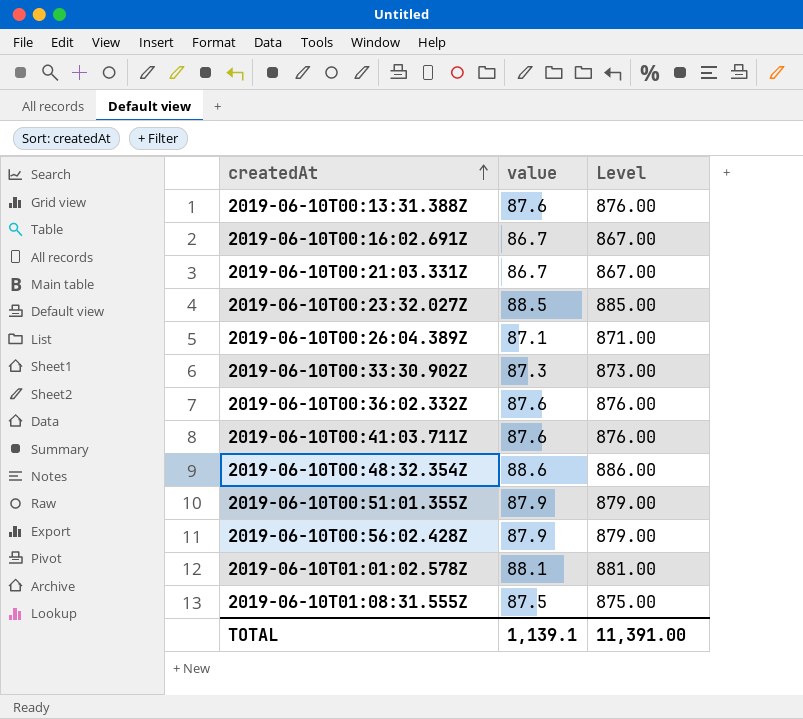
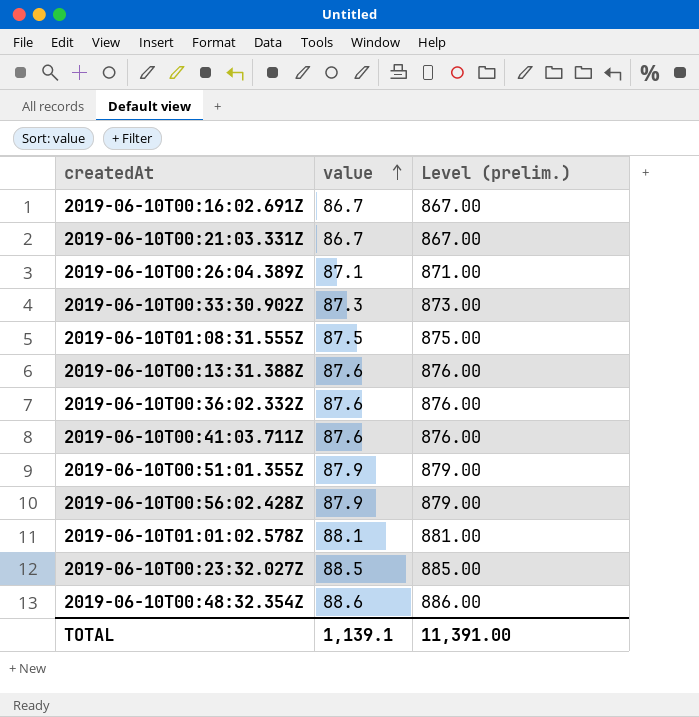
row order: createdAt ascending -> value ascending
column name: Level -> Level (prelim.)

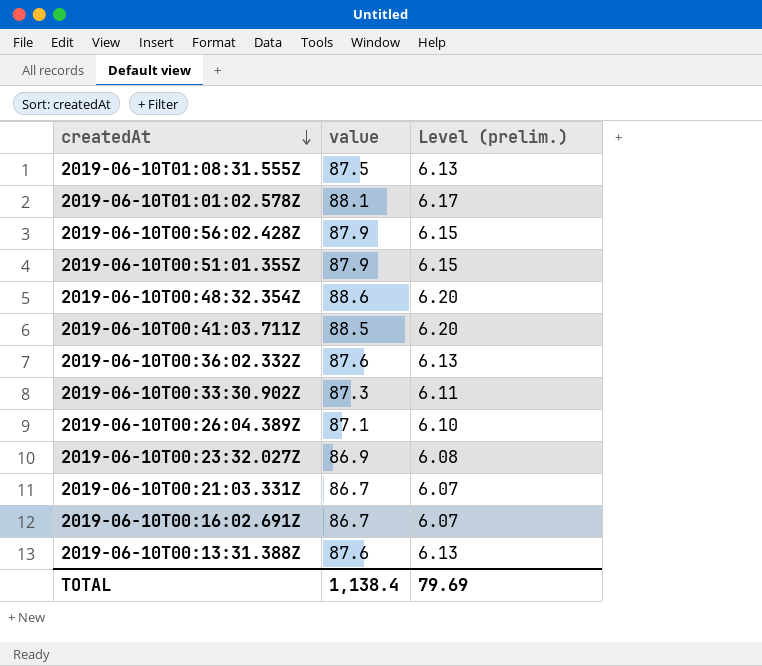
row order: value ascending -> createdAt descending
column Level (prelim.) | formula: [value] * 10 -> [value] * 0.07
2019-06-10T00:41:03.711Z | value: 87.6 -> 88.5
2019-06-10T00:23:32.027Z | value: 88.5 -> 86.9
TOTAL | value: 1,139.1 -> 1,138.4
TOTAL | Level (prelim.): 11,391.00 -> 79.69

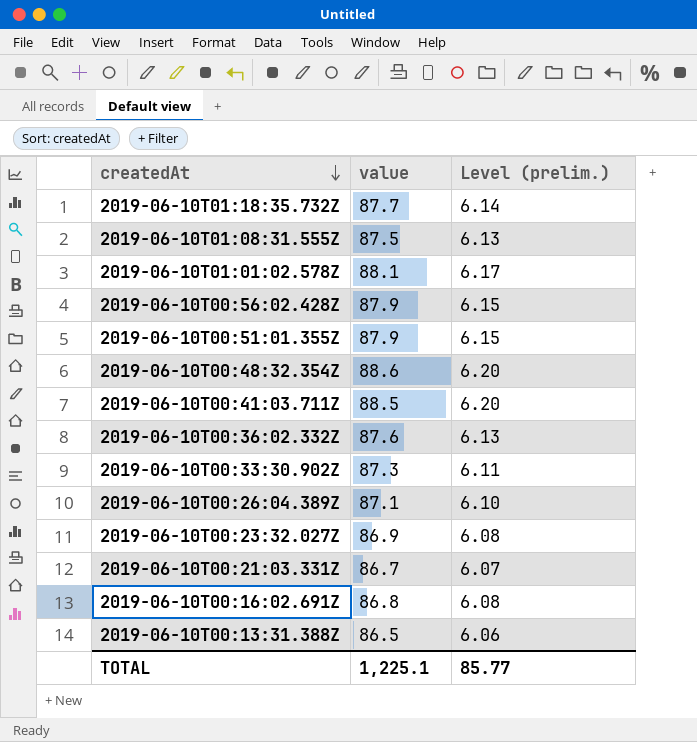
row 2019-06-10T01:18:35.732Z: none -> 87.7 | 6.14
2019-06-10T00:16:02.691Z | value: 86.7 -> 86.8
2019-06-10T00:16:02.691Z | Level (prelim.): 6.07 -> 6.08
2019-06-10T00:13:31.388Z | value: 87.6 -> 86.5
2019-06-10T00:13:31.388Z | Level (prelim.): 6.13 -> 6.06
TOTAL | value: 1,138.4 -> 1,225.1
TOTAL | Level (prelim.): 79.69 -> 85.77

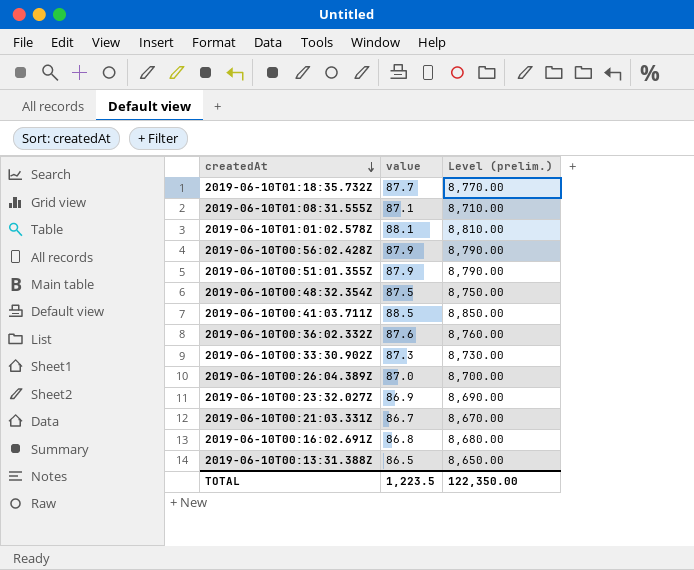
column Level (prelim.) | formula: [value] * 0.07 -> [value] * 100
2019-06-10T01:08:31.555Z | value: 87.5 -> 87.1
2019-06-10T00:48:32.354Z | value: 88.6 -> 87.5
2019-06-10T00:26:04.389Z | value: 87.1 -> 87.0
TOTAL | value: 1,225.1 -> 1,223.5
TOTAL | Level (prelim.): 85.77 -> 122,350.00

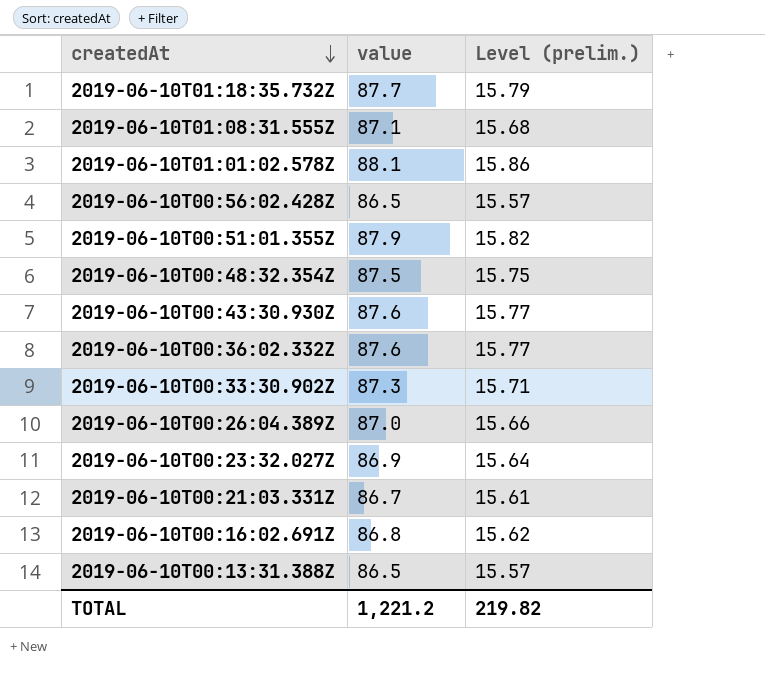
column Level (prelim.) | formula: [value] * 100 -> [value] * 0.18
row 2019-06-10T00:41:03.711Z: 88.5 | 8,850.00 -> none
2019-06-10T00:56:02.428Z | value: 87.9 -> 86.5
row 2019-06-10T00:43:30.930Z: none -> 87.6 | 15.77
TOTAL | value: 1,223.5 -> 1,221.2
TOTAL | Level (prelim.): 122,350.00 -> 219.82

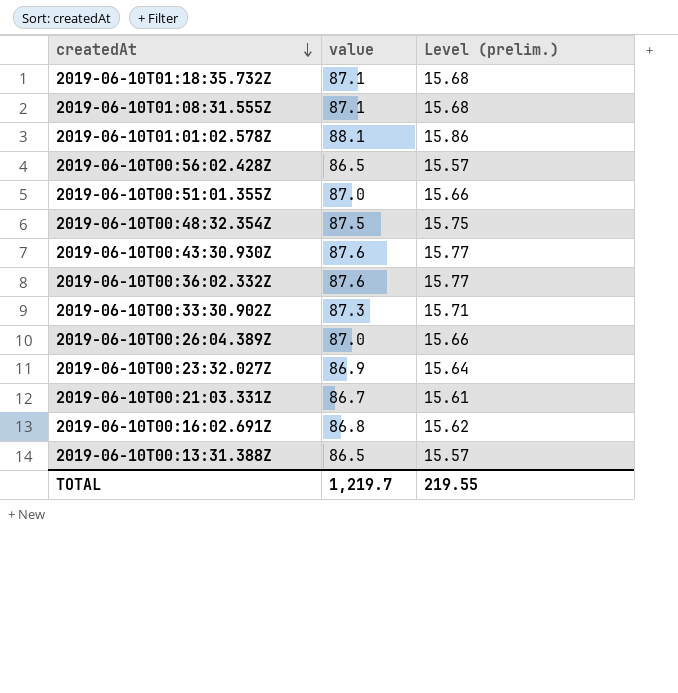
2019-06-10T01:18:35.732Z | value: 87.7 -> 87.1
2019-06-10T01:18:35.732Z | Level (prelim.): 15.79 -> 15.68
2019-06-10T00:51:01.355Z | value: 87.9 -> 87.0
2019-06-10T00:51:01.355Z | Level (prelim.): 15.82 -> 15.66
TOTAL | value: 1,221.2 -> 1,219.7
TOTAL | Level (prelim.): 219.82 -> 219.55

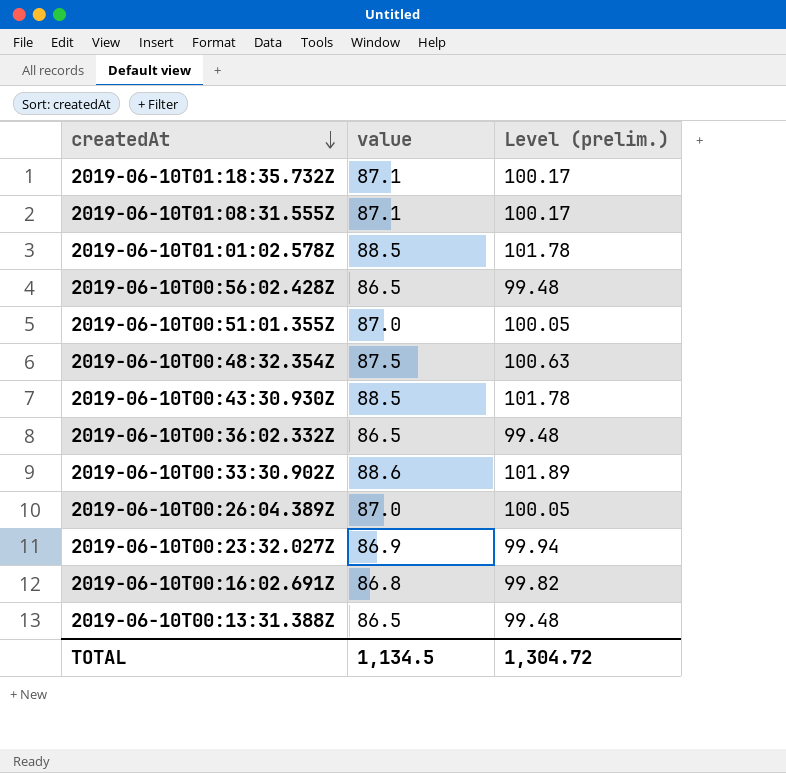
column Level (prelim.) | formula: [value] * 0.18 -> [value] * 1.15
row 2019-06-10T00:21:03.331Z: 86.7 | 15.61 -> none
2019-06-10T01:01:02.578Z | value: 88.1 -> 88.5
2019-06-10T00:43:30.930Z | value: 87.6 -> 88.5
2019-06-10T00:36:02.332Z | value: 87.6 -> 86.5
2019-06-10T00:33:30.902Z | value: 87.3 -> 88.6
TOTAL | value: 1,219.7 -> 1,134.5
TOTAL | Level (prelim.): 219.55 -> 1,304.72

